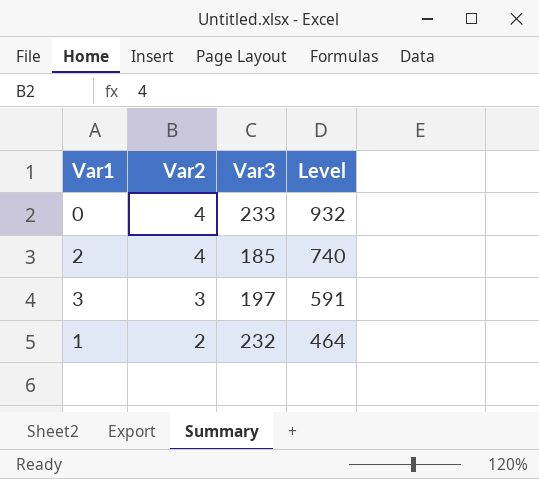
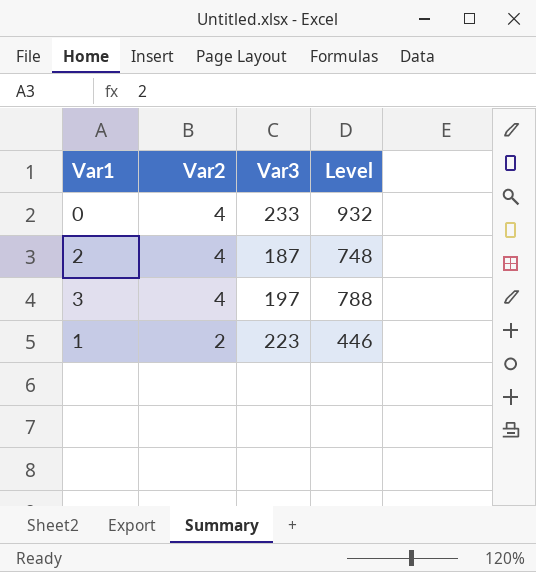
2 | Var3: 185 -> 187
2 | Level: 740 -> 748
3 | Var2: 3 -> 4
3 | Level: 591 -> 788
1 | Var3: 232 -> 223
1 | Level: 464 -> 446

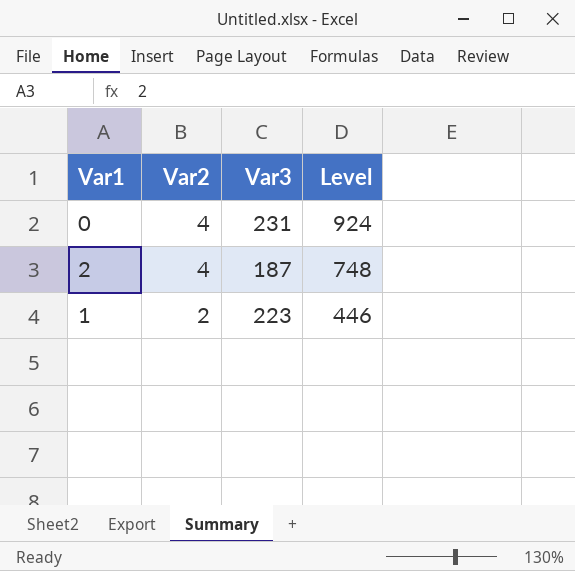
row 3: 4 | 197 | 788 -> none
0 | Var3: 233 -> 231
0 | Level: 932 -> 924

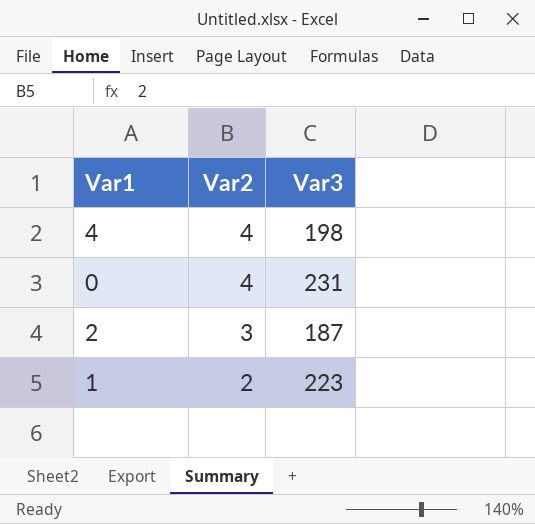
column Level | formula: [Var2] * [Var3] -> none
row 4: none -> 4 | 198
2 | Var2: 4 -> 3

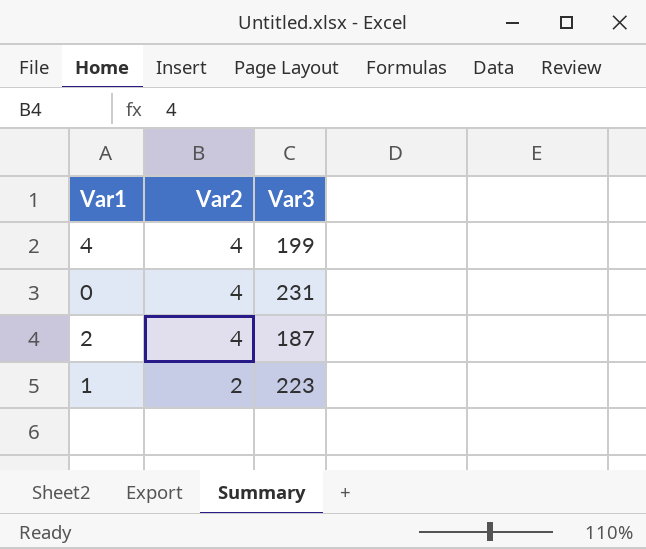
4 | Var3: 198 -> 199
2 | Var2: 3 -> 4

